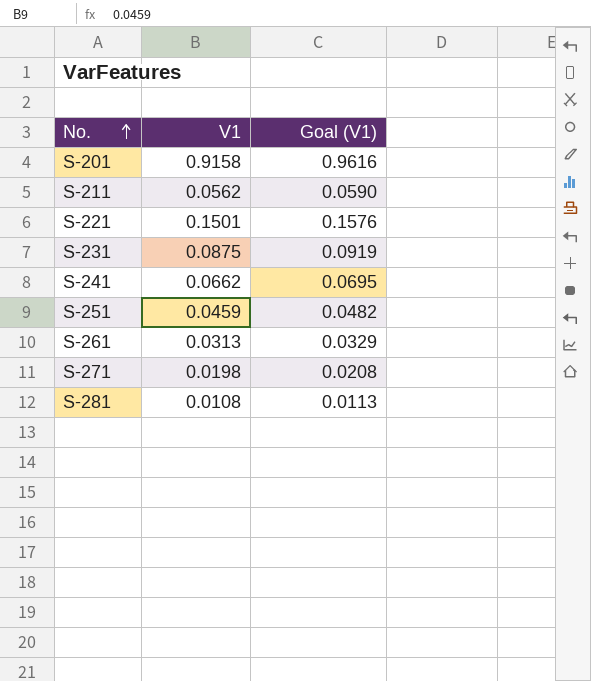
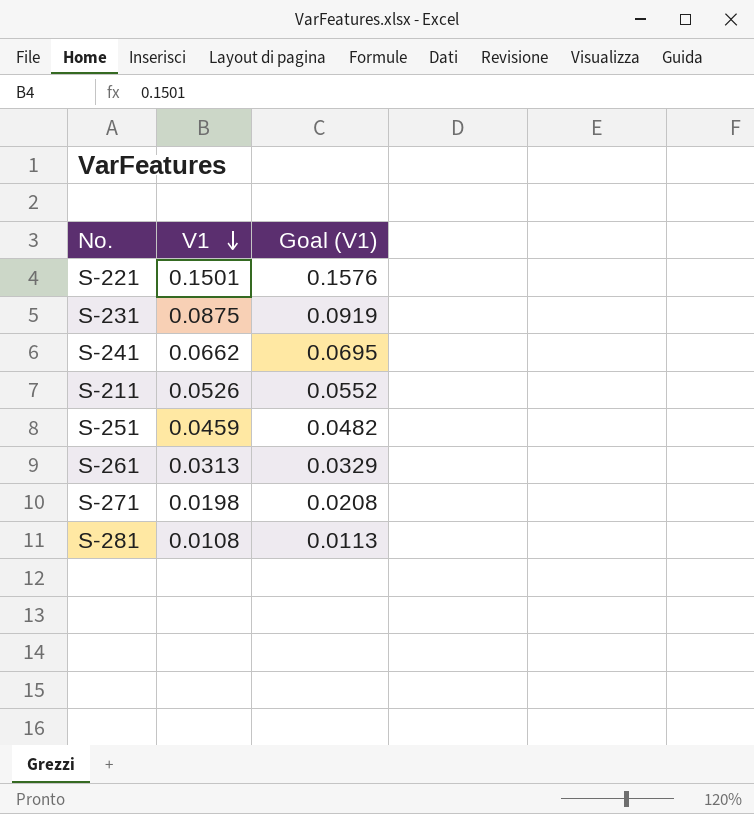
row order: No. ascending -> V1 descending
row S-201: 0.9158 | 0.9616 -> none
S-211 | V1: 0.0562 -> 0.0526
S-211 | Goal (V1): 0.0590 -> 0.0552

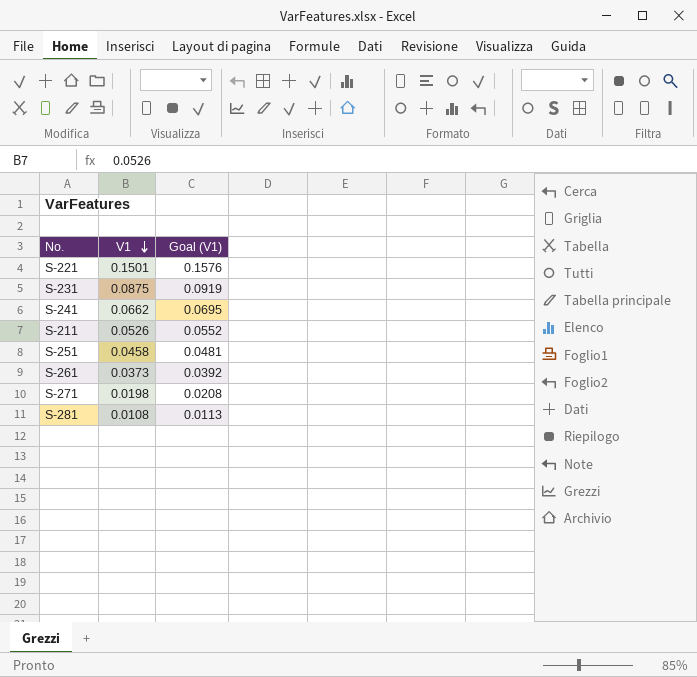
S-251 | V1: 0.0459 -> 0.0458
S-251 | Goal (V1): 0.0482 -> 0.0481
S-261 | V1: 0.0313 -> 0.0373
S-261 | Goal (V1): 0.0329 -> 0.0392

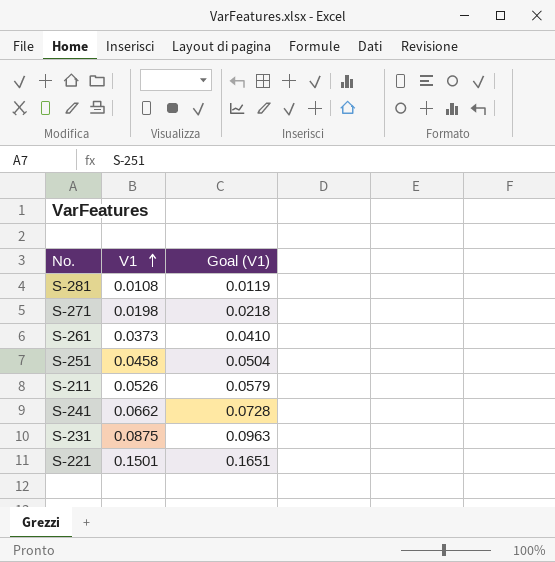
row order: V1 descending -> V1 ascending
column Goal (V1) | formula: [V1] * 1.05 -> [V1] * 1.1

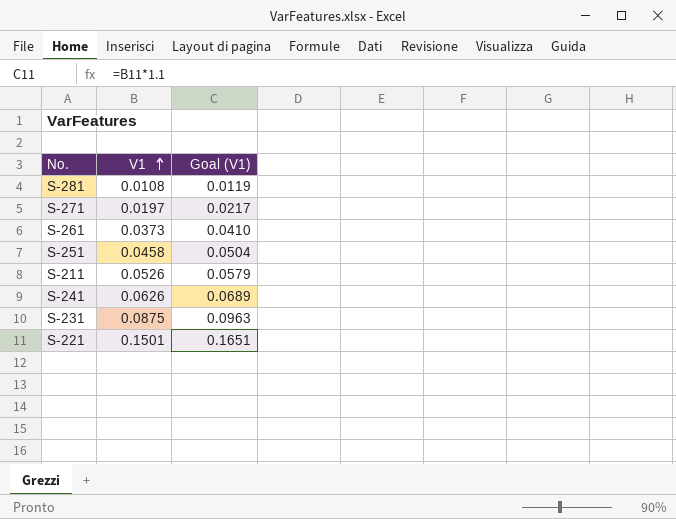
S-271 | V1: 0.0198 -> 0.0197
S-271 | Goal (V1): 0.0218 -> 0.0217
S-241 | V1: 0.0662 -> 0.0626
S-241 | Goal (V1): 0.0728 -> 0.0689

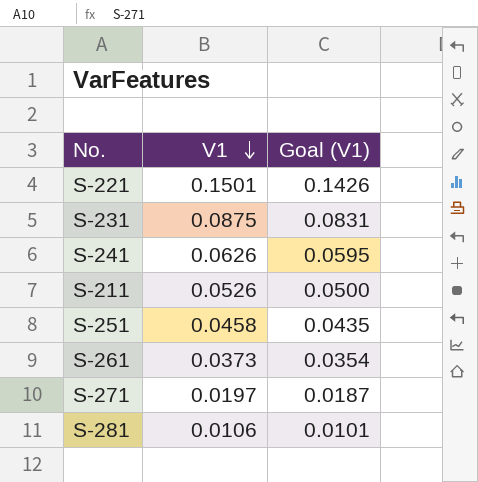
row order: V1 ascending -> V1 descending
column Goal (V1) | formula: [V1] * 1.1 -> [V1] * 0.95
S-281 | V1: 0.0108 -> 0.0106

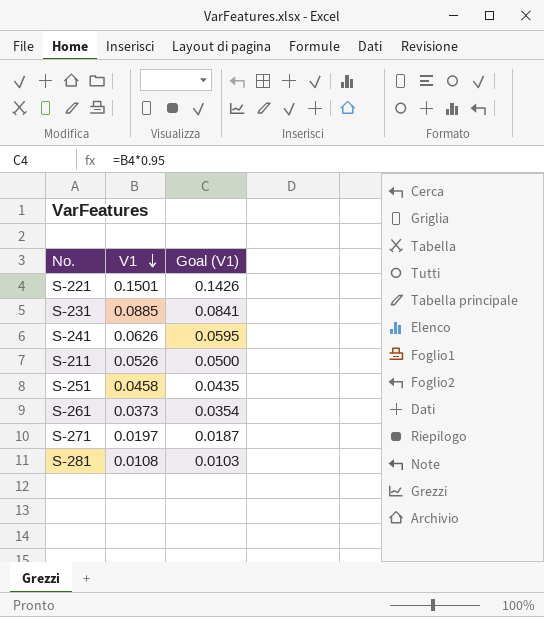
S-231 | V1: 0.0875 -> 0.0885
S-231 | Goal (V1): 0.0831 -> 0.0841
S-281 | V1: 0.0106 -> 0.0108
S-281 | Goal (V1): 0.0101 -> 0.0103

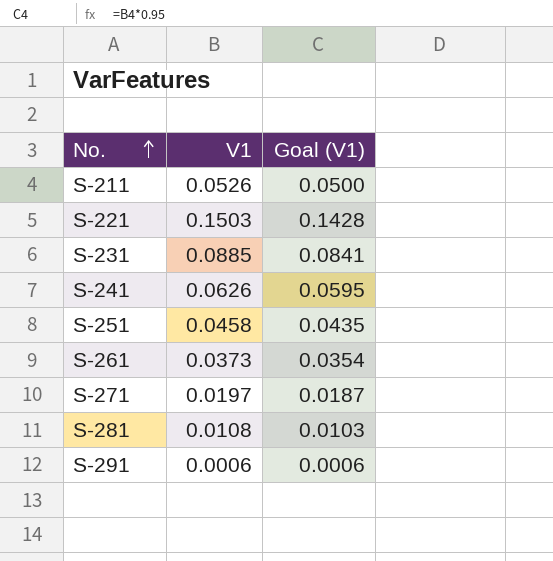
row order: V1 descending -> No. ascending
S-221 | V1: 0.1501 -> 0.1503
S-221 | Goal (V1): 0.1426 -> 0.1428
row S-291: none -> 0.0006 | 0.0006

